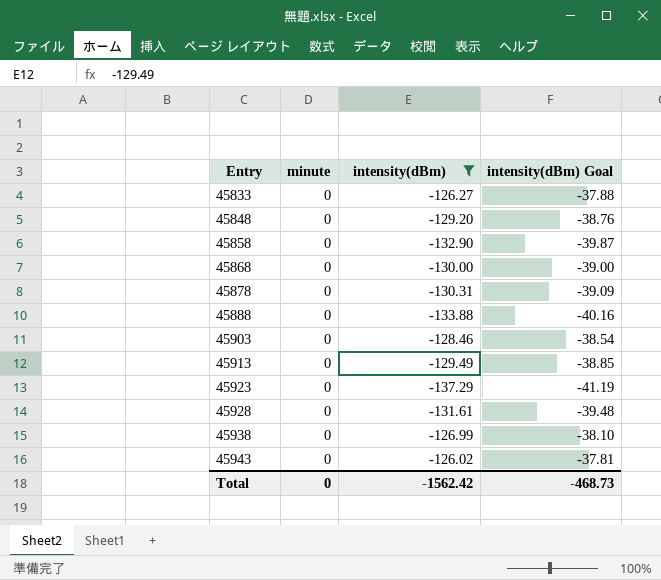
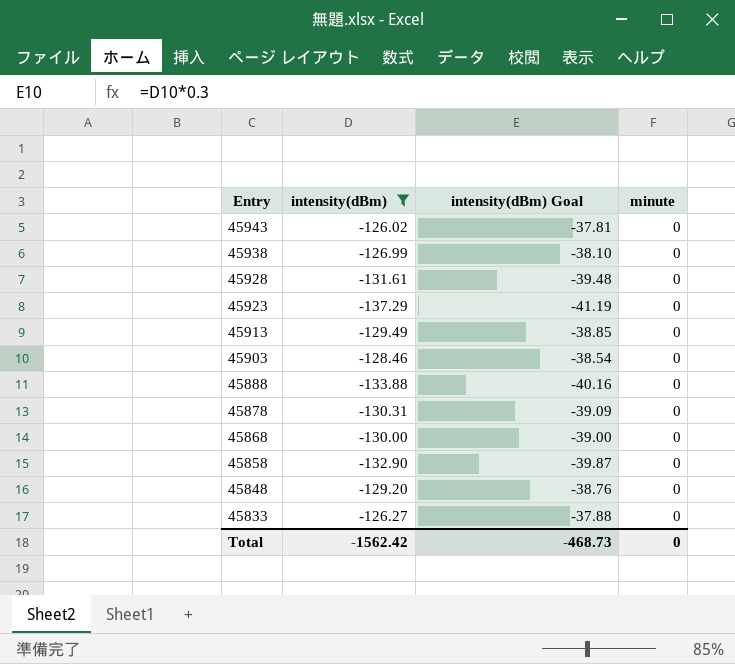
row order: Entry ascending -> Entry descending
column minute | position: 2 -> 4

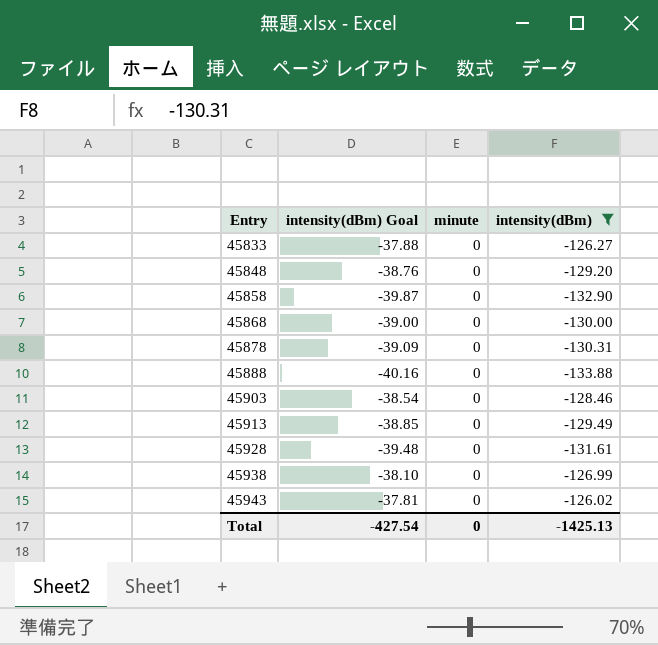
row order: Entry descending -> Entry ascending
column intensity(dBm) | position: 2 -> 4
row 45923: -137.29 | -41.19 | 0 -> none
Total | intensity(dBm) Goal: -468.73 -> -427.54
Total | intensity(dBm): -1562.42 -> -1425.13

